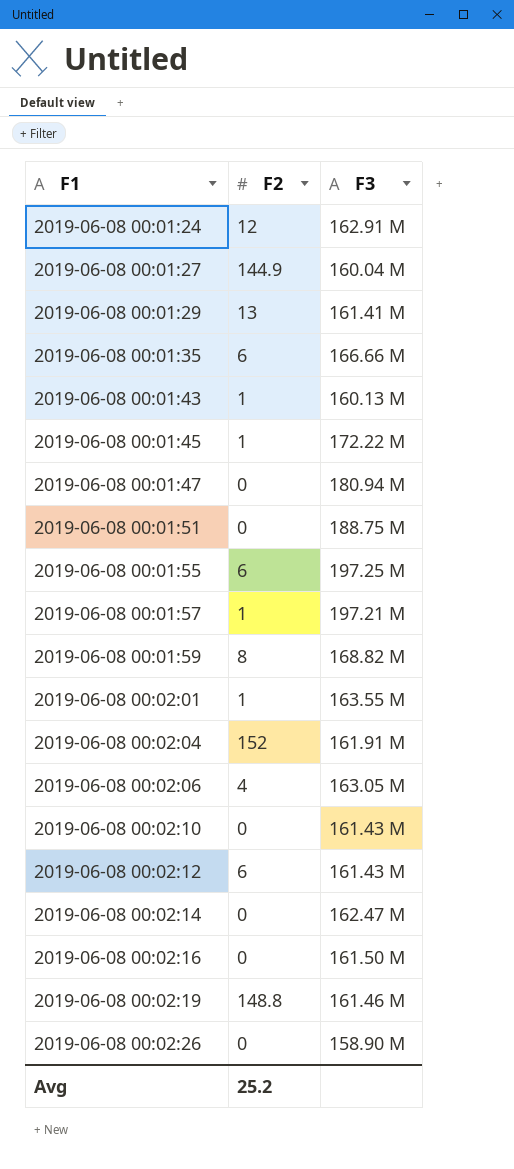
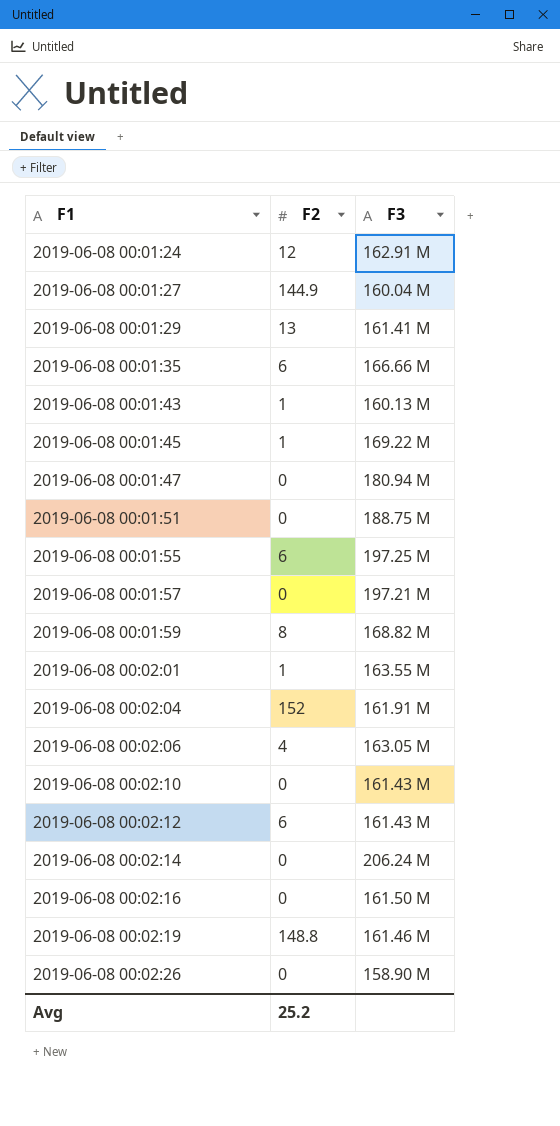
2019-06-08 00:01:45 | F3: 172.22 M -> 169.22 M
2019-06-08 00:01:57 | F2: 1 -> 0
2019-06-08 00:02:14 | F3: 162.47 M -> 206.24 M

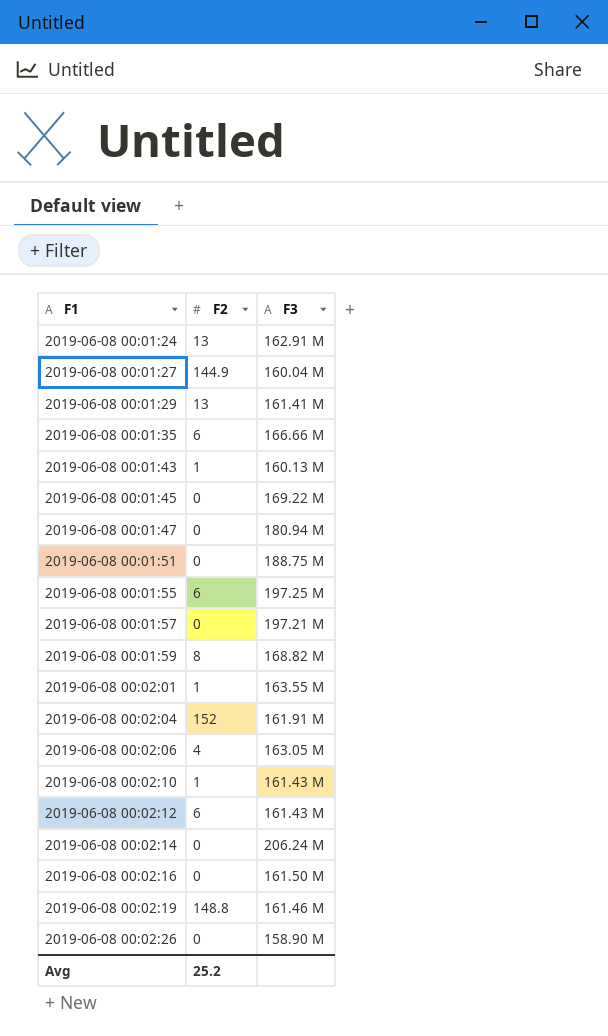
2019-06-08 00:01:24 | F2: 12 -> 13
2019-06-08 00:01:45 | F2: 1 -> 0
2019-06-08 00:02:10 | F2: 0 -> 1

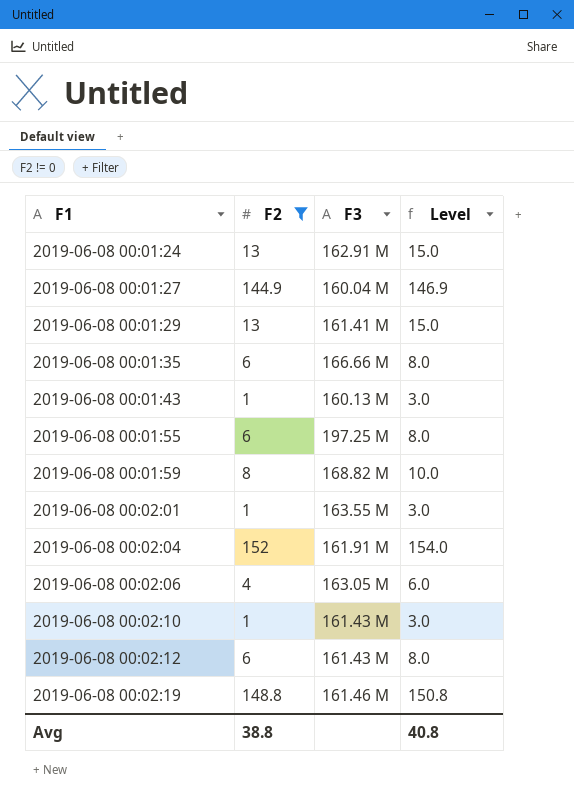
filter: none -> F2 != 0
column Level | formula: none -> [F2] + 2
Avg | F2: 25.2 -> 38.8

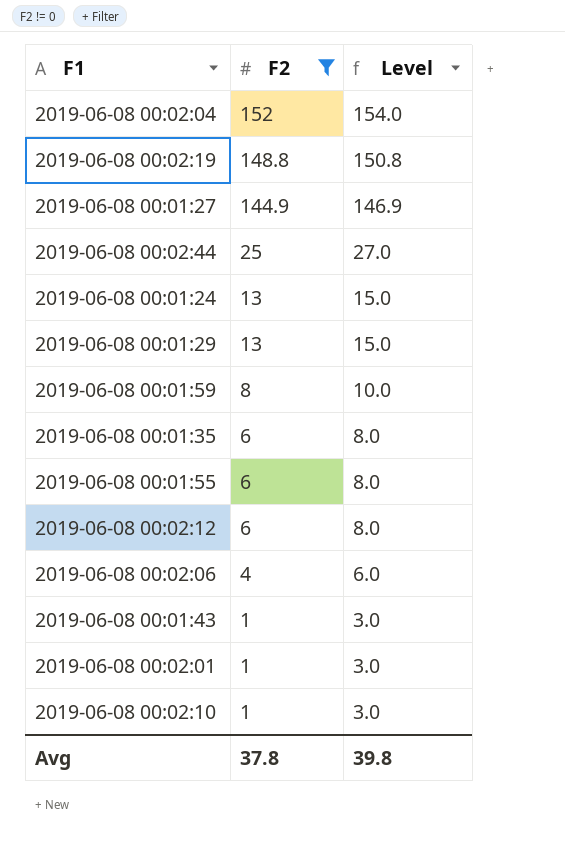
row order: F1 ascending -> F2 descending
column F3 | position: 3 -> none
row 2019-06-08 00:02:44: none -> 25 | 27.0
Avg | F2: 38.8 -> 37.8
Avg | Level: 40.8 -> 39.8

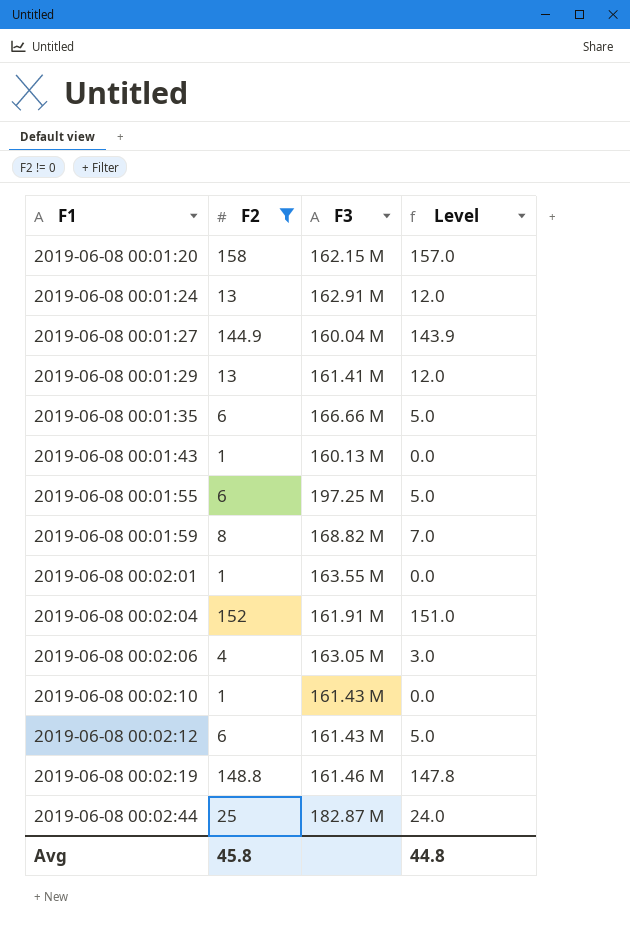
row order: F2 descending -> F1 ascending
column F3 | position: none -> 3
column Level | formula: [F2] + 2 -> [F2] - 1
row 2019-06-08 00:01:20: none -> 158 | 162.15 M | 157.0
Avg | F2: 37.8 -> 45.8
Avg | Level: 39.8 -> 44.8

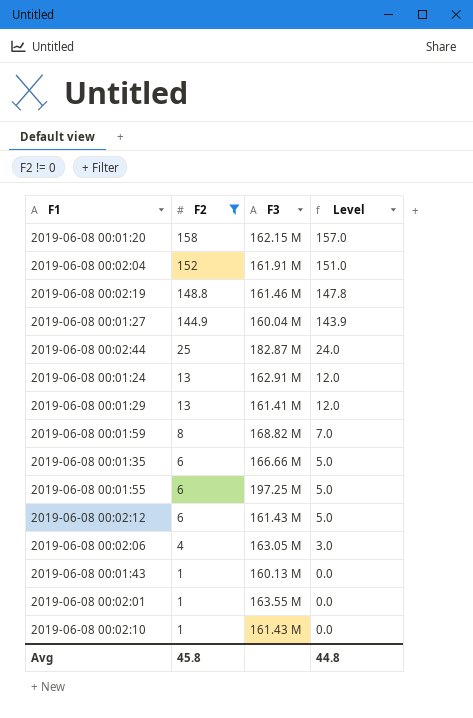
row order: F1 ascending -> F2 descending

